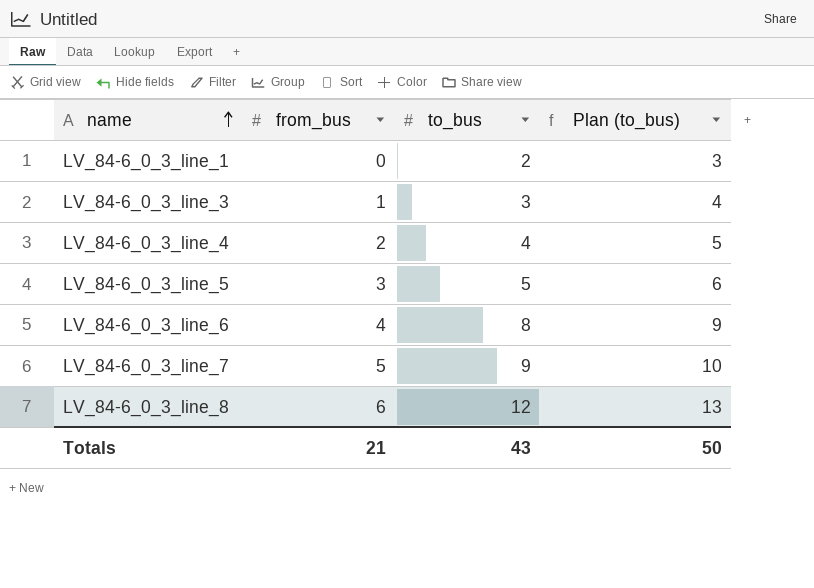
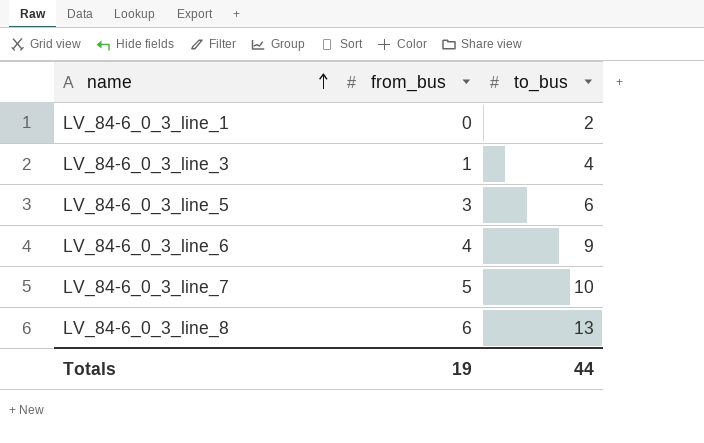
column Plan (to_bus) | formula: [to_bus] + 1 -> none
row LV_84-6_0_3_line_4: 2 | 4 | 5 -> none
LV_84-6_0_3_line_3 | to_bus: 3 -> 4
LV_84-6_0_3_line_5 | to_bus: 5 -> 6
LV_84-6_0_3_line_6 | to_bus: 8 -> 9
LV_84-6_0_3_line_7 | to_bus: 9 -> 10
LV_84-6_0_3_line_8 | to_bus: 12 -> 13
Totals | from_bus: 21 -> 19
Totals | to_bus: 43 -> 44

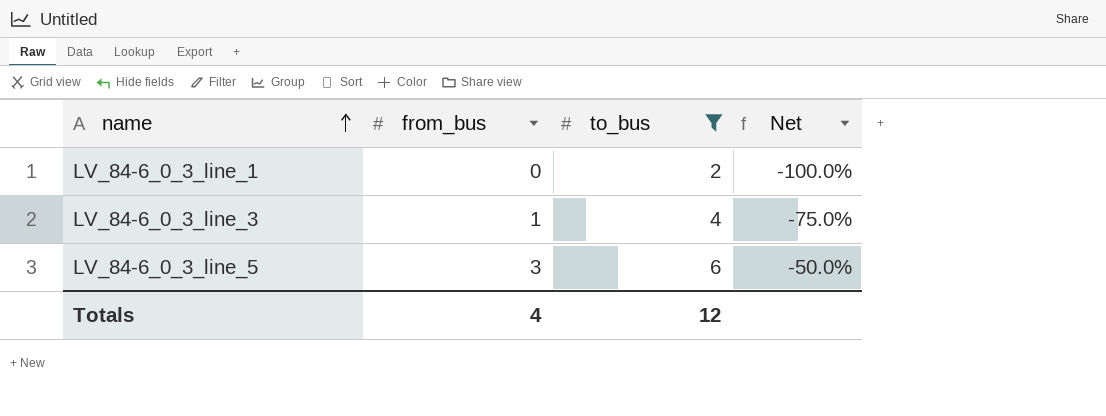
filter: none -> to_bus <= 6
column Net | formula: none -> ([from_bus] - [to_bus]) / [to_bus]
Totals | from_bus: 19 -> 4
Totals | to_bus: 44 -> 12

